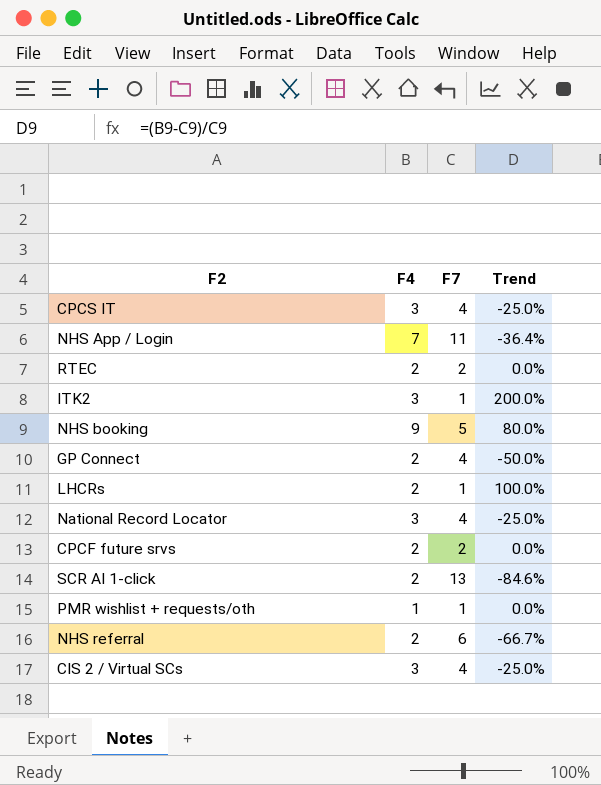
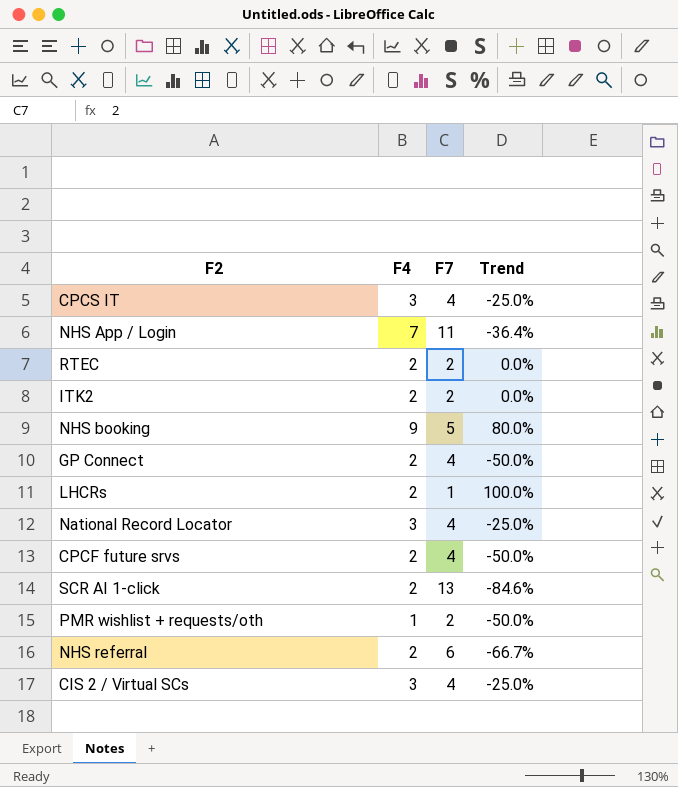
ITK2 | F4: 3 -> 2
ITK2 | F7: 1 -> 2
ITK2 | Trend: 200.0% -> 0.0%
CPCF future srvs | F7: 2 -> 4
CPCF future srvs | Trend: 0.0% -> -50.0%
PMR wishlist + requests/oth | F7: 1 -> 2
PMR wishlist + requests/oth | Trend: 0.0% -> -50.0%

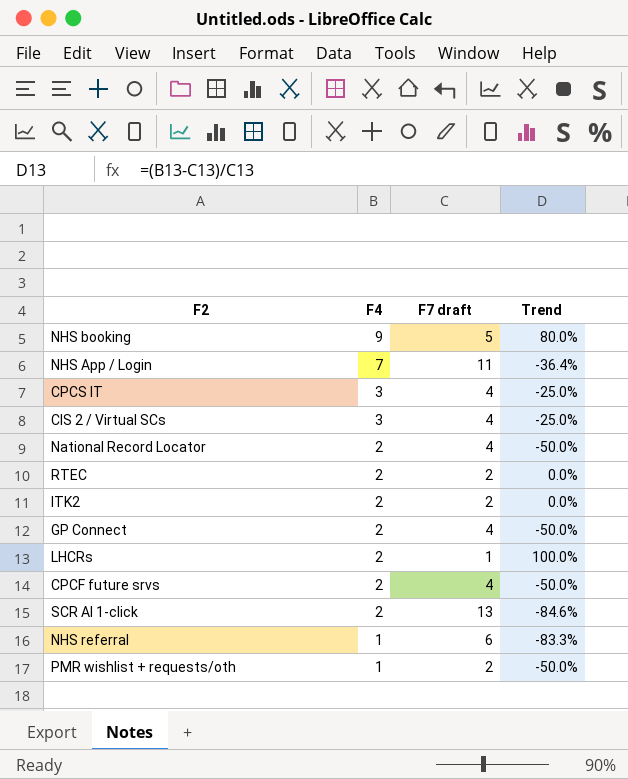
row order: none -> F4 descending
column name: F7 -> F7 draft
National Record Locator | F4: 3 -> 2
National Record Locator | Trend: -25.0% -> -50.0%
NHS referral | F4: 2 -> 1
NHS referral | Trend: -66.7% -> -83.3%

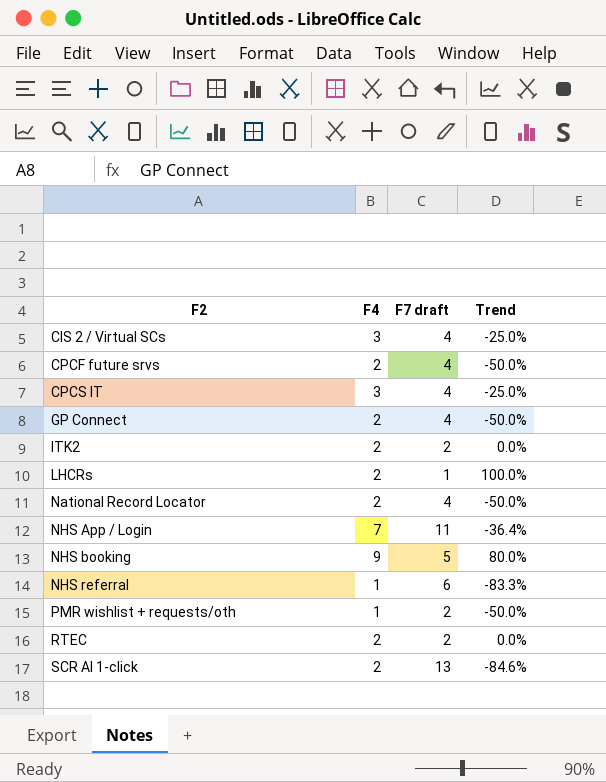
row order: F4 descending -> F2 ascending

